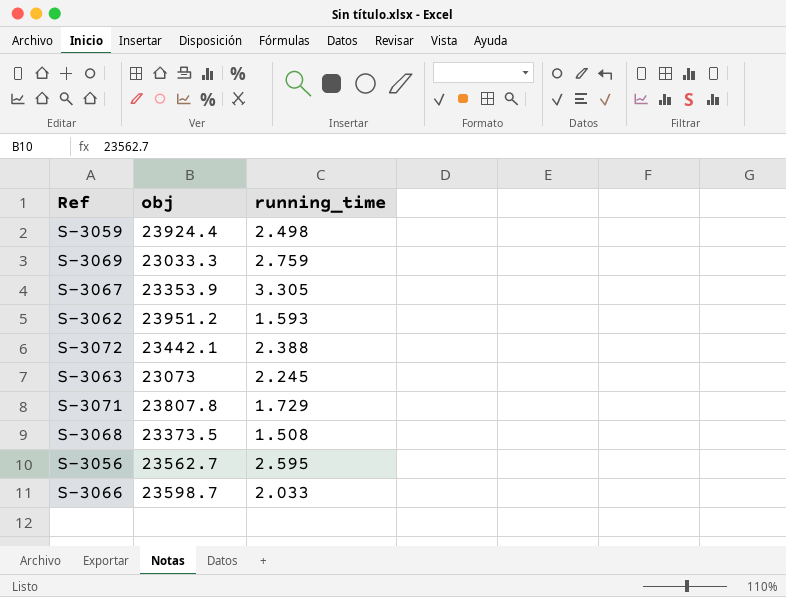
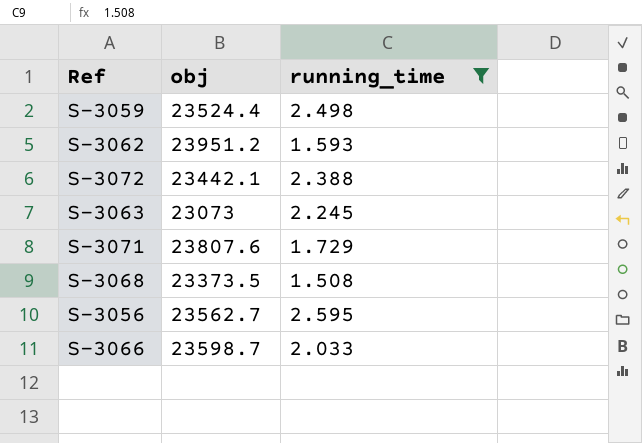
filter: none -> running_time <= 2.595
S-3059 | obj: 23924.4 -> 23524.4
S-3071 | obj: 23807.8 -> 23807.6

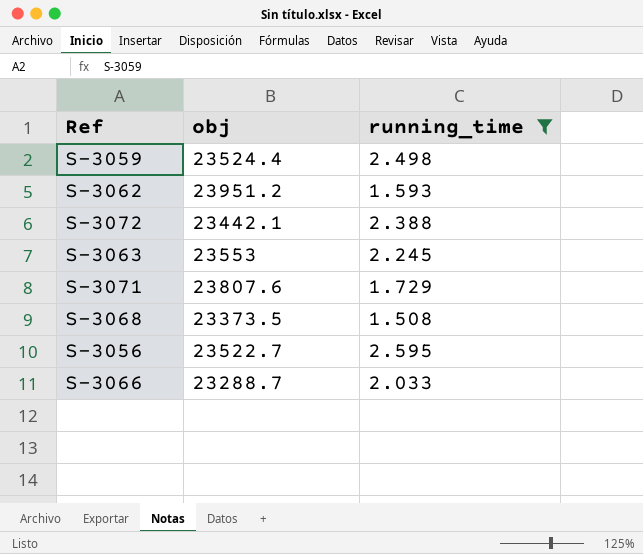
S-3063 | obj: 23073 -> 23553
S-3056 | obj: 23562.7 -> 23522.7
S-3066 | obj: 23598.7 -> 23288.7

